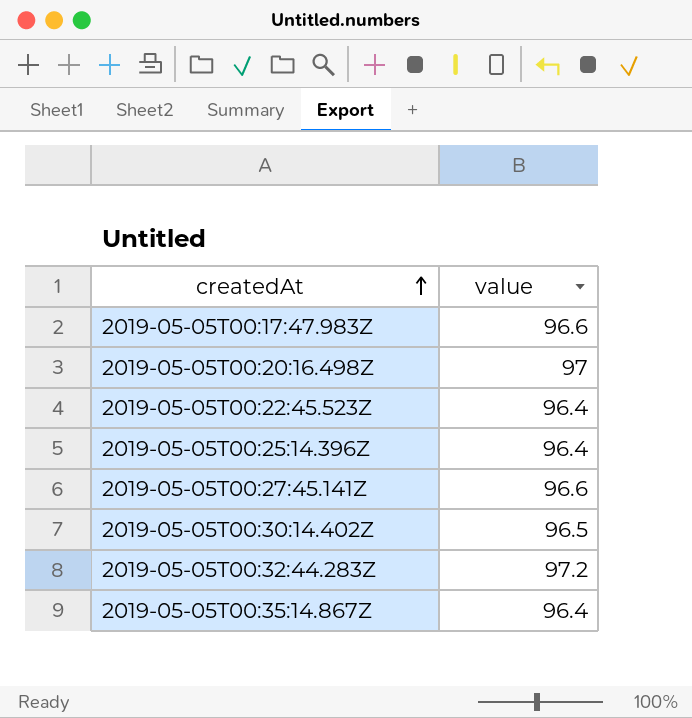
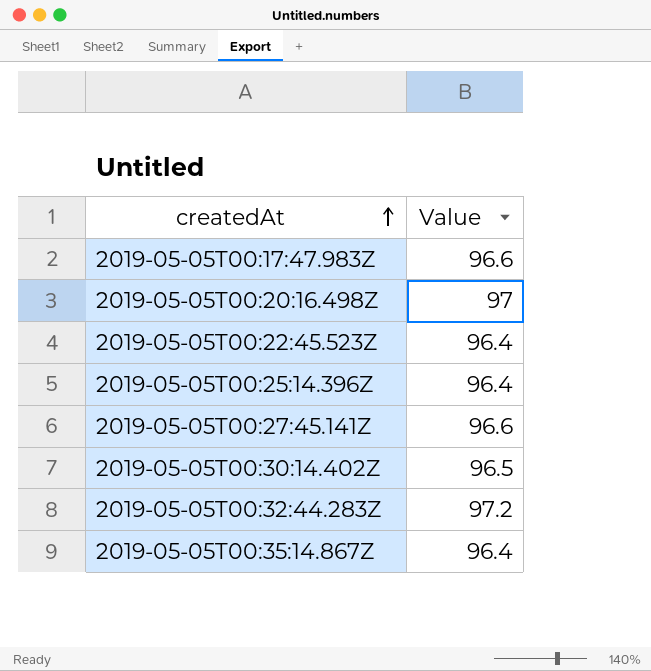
column name: value -> Value

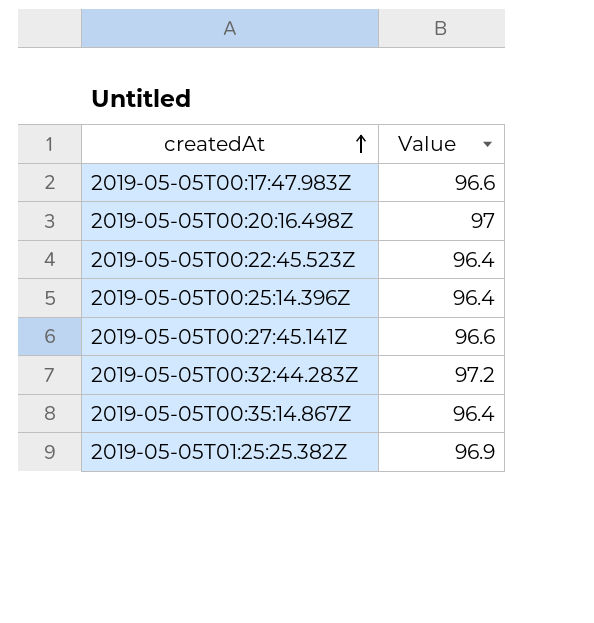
row 2019-05-05T00:30:14.402Z: 96.5 -> none
row 2019-05-05T01:25:25.382Z: none -> 96.9

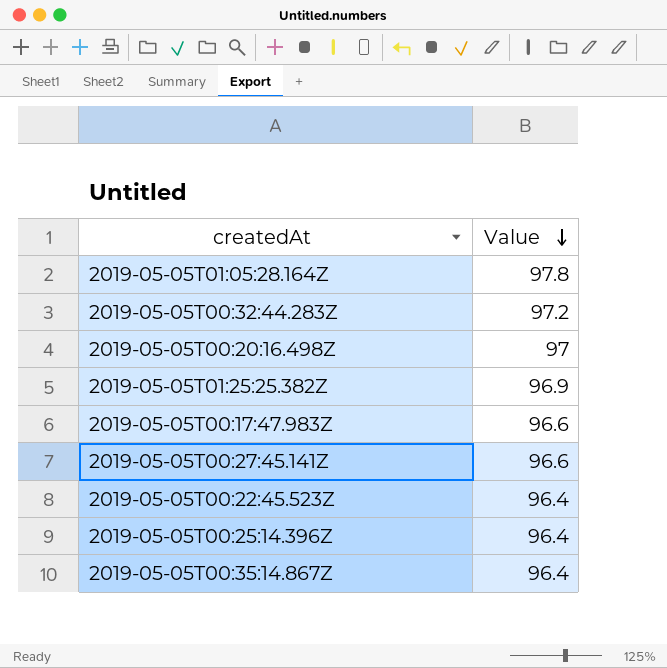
row order: createdAt ascending -> Value descending
row 2019-05-05T01:05:28.164Z: none -> 97.8

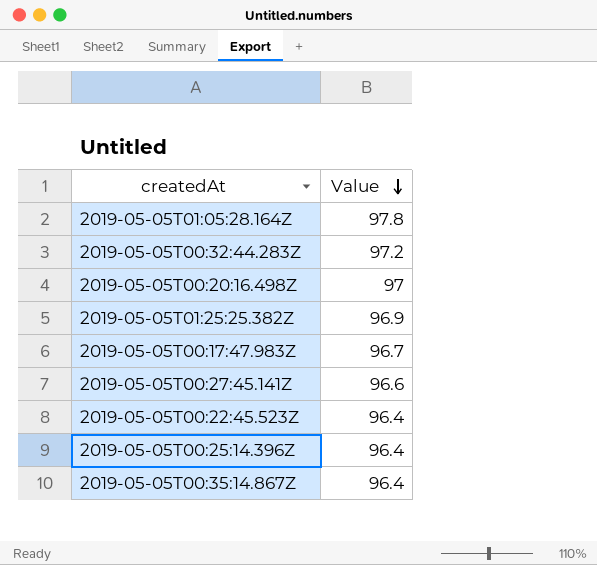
2019-05-05T00:17:47.983Z | Value: 96.6 -> 96.7

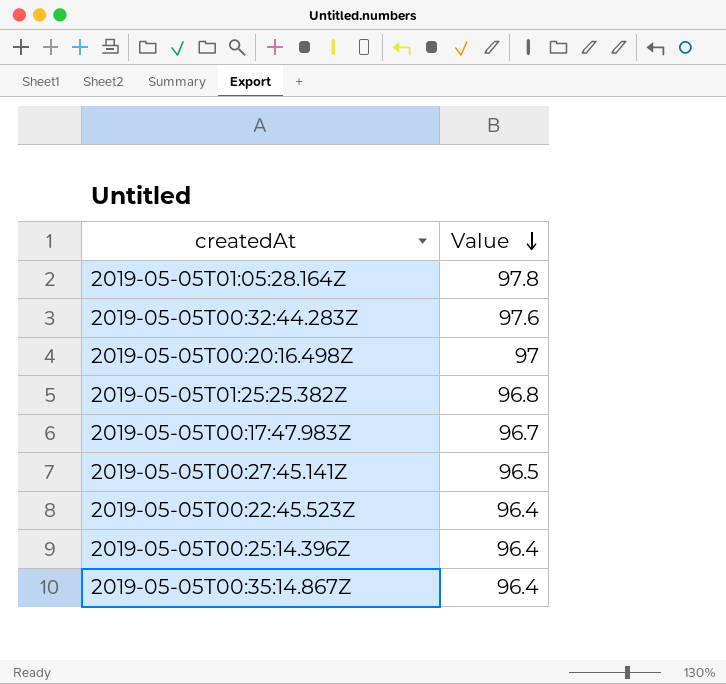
2019-05-05T00:32:44.283Z | Value: 97.2 -> 97.6
2019-05-05T01:25:25.382Z | Value: 96.9 -> 96.8
2019-05-05T00:27:45.141Z | Value: 96.6 -> 96.5

